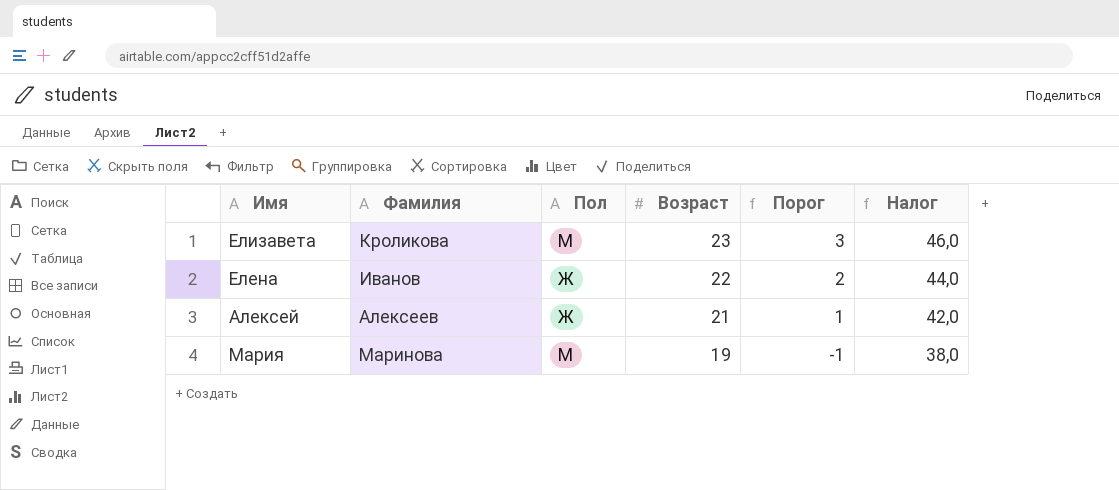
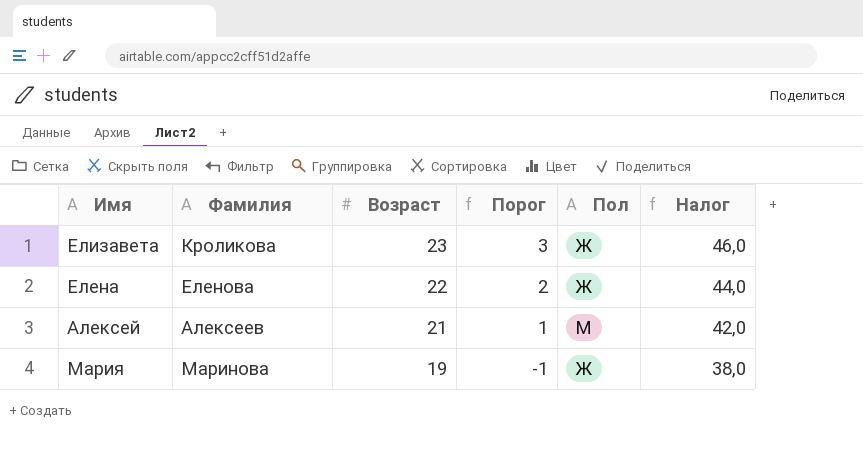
column Пол | position: 3 -> 5
Елизавета | Пол: М -> Ж
Елена | Фамилия: Иванов -> Еленова
Алексей | Пол: Ж -> М
Мария | Пол: М -> Ж

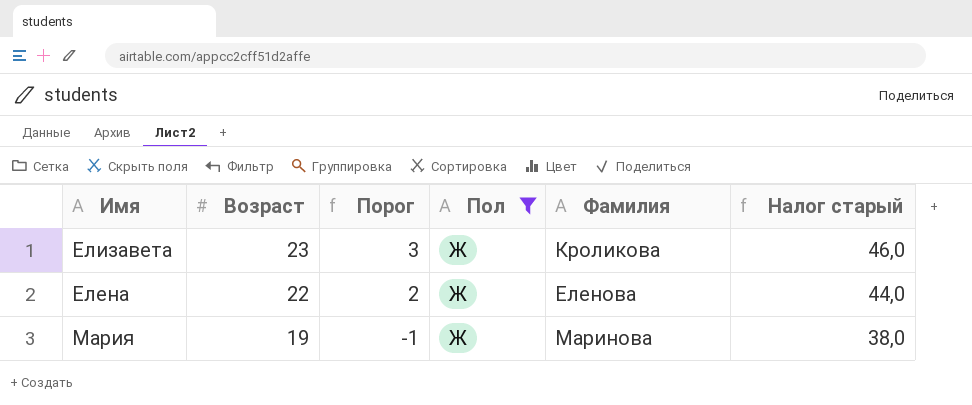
filter: none -> Пол = Ж
column Фамилия | position: 2 -> 5
column name: Налог -> Налог старый

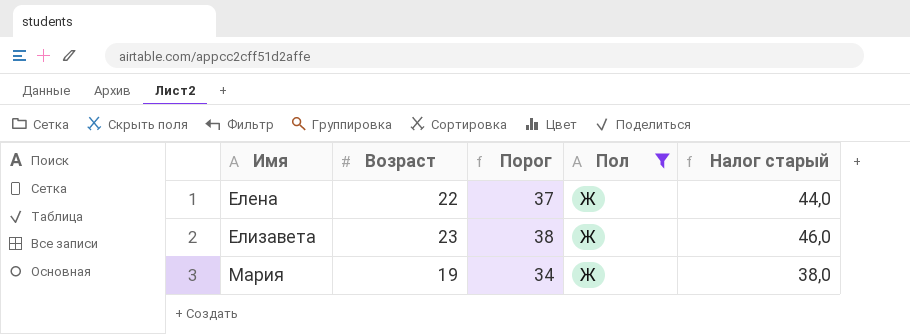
row order: Возраст descending -> Имя ascending
column Фамилия | position: 5 -> none
column Порог | formula: [Возраст] - 20 -> [Возраст] + 15

